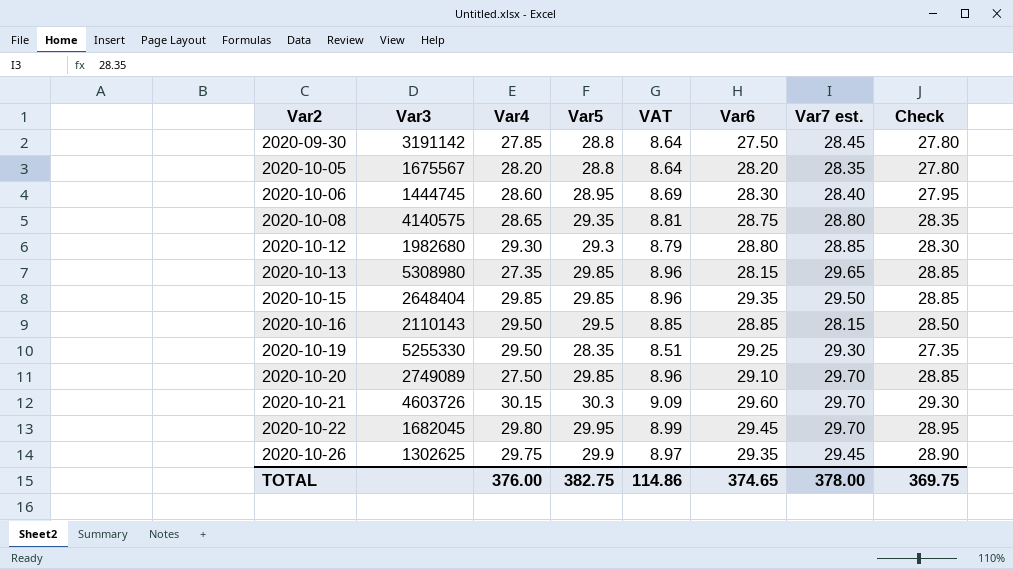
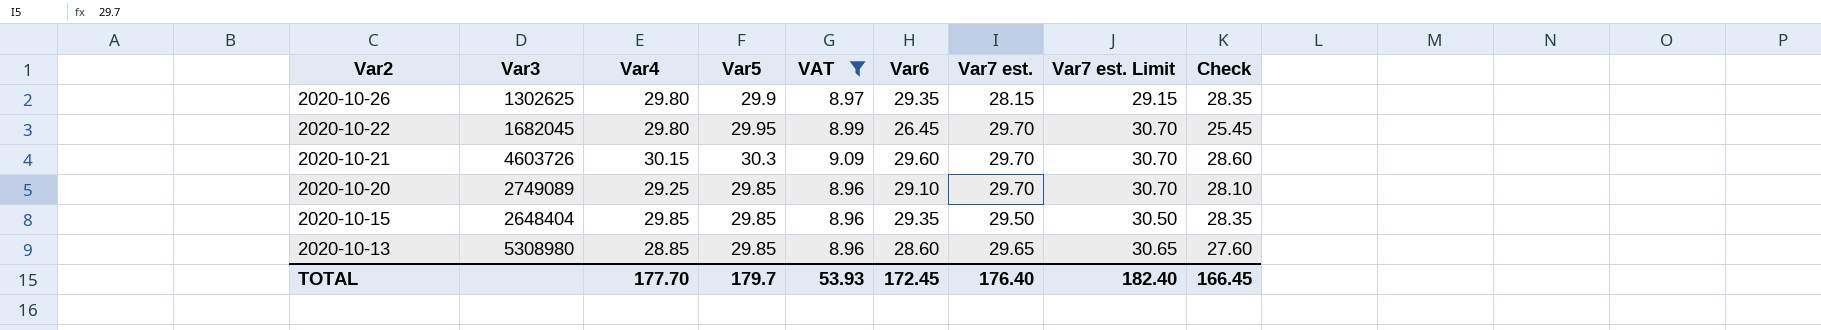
filter: none -> VAT >= 8.96
row order: Var2 ascending -> Var2 descending
column Var7 est. Limit | formula: none -> [Var7 est.] + 1
column Check | formula: [Var5] - 1 -> [Var6] - 1
2020-10-26 | Var4: 29.75 -> 29.80
2020-10-26 | Var7 est.: 29.45 -> 28.15
2020-10-22 | Var6: 29.45 -> 26.45
2020-10-20 | Var4: 27.50 -> 29.25
2020-10-13 | Var4: 27.35 -> 28.85
2020-10-13 | Var6: 28.15 -> 28.60
TOTAL | Var4: 376.00 -> 177.70
TOTAL | Var5: 382.75 -> 179.7
TOTAL | VAT: 114.86 -> 53.93
TOTAL | Var6: 374.65 -> 172.45
TOTAL | Var7 est.: 378.00 -> 176.40
TOTAL | Check: 369.75 -> 166.45

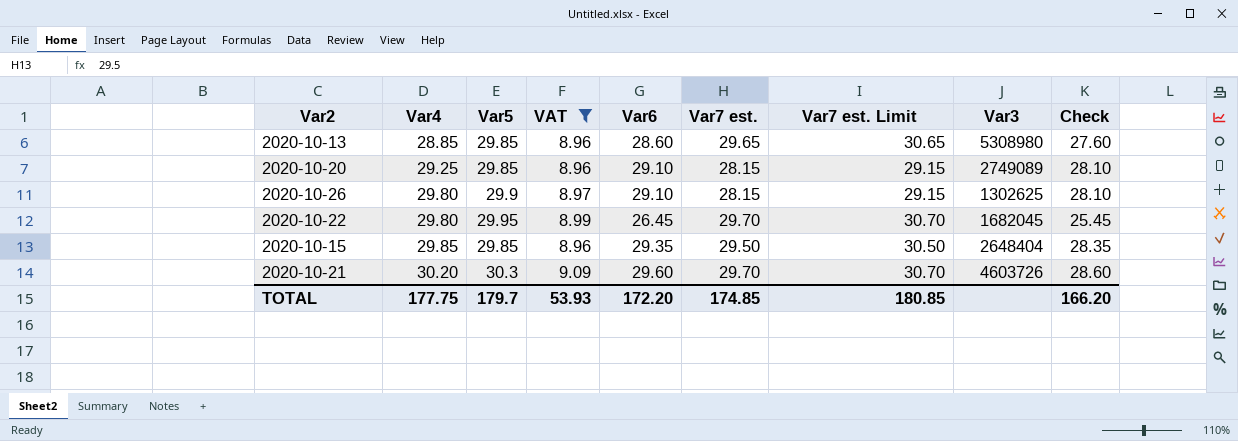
row order: Var2 descending -> Var4 ascending
column Var3 | position: 2 -> 8
2020-10-20 | Var7 est.: 29.70 -> 28.15
2020-10-20 | Var7 est. Limit: 30.70 -> 29.15
2020-10-26 | Var6: 29.35 -> 29.10
2020-10-26 | Check: 28.35 -> 28.10
2020-10-21 | Var4: 30.15 -> 30.20
TOTAL | Var4: 177.70 -> 177.75
TOTAL | Var6: 172.45 -> 172.20
TOTAL | Var7 est.: 176.40 -> 174.85
TOTAL | Var7 est. Limit: 182.40 -> 180.85
TOTAL | Check: 166.45 -> 166.20

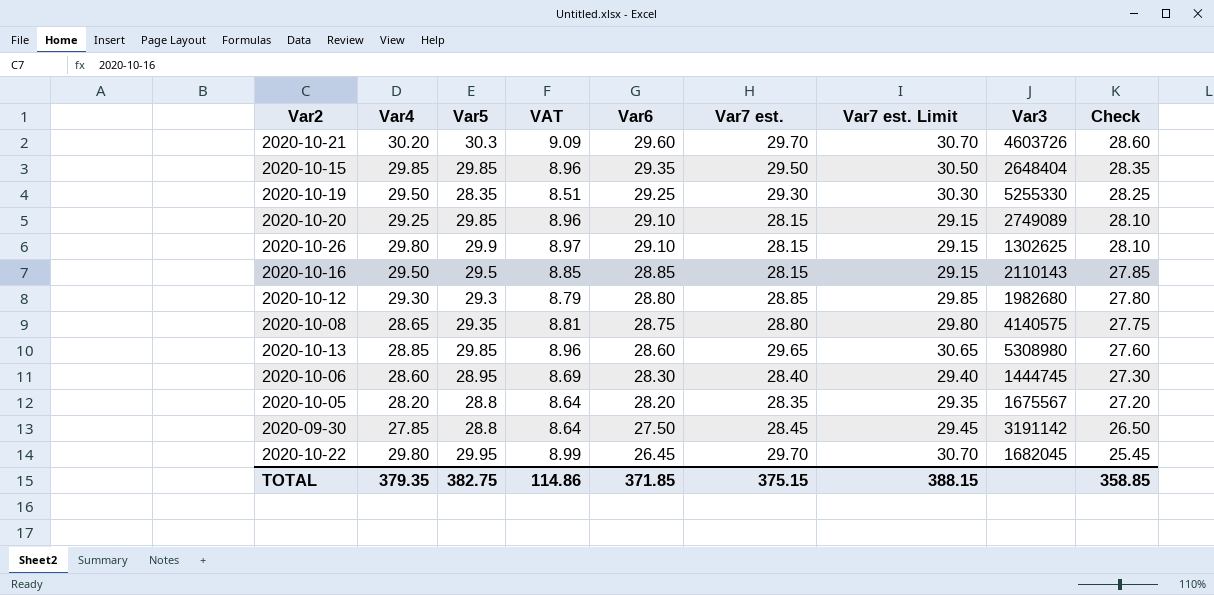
filter: VAT >= 8.96 -> none
row order: Var4 ascending -> Var6 descending
TOTAL | Var4: 177.75 -> 379.35
TOTAL | Var5: 179.7 -> 382.75
TOTAL | VAT: 53.93 -> 114.86
TOTAL | Var6: 172.20 -> 371.85
TOTAL | Var7 est.: 174.85 -> 375.15
TOTAL | Var7 est. Limit: 180.85 -> 388.15
TOTAL | Check: 166.20 -> 358.85

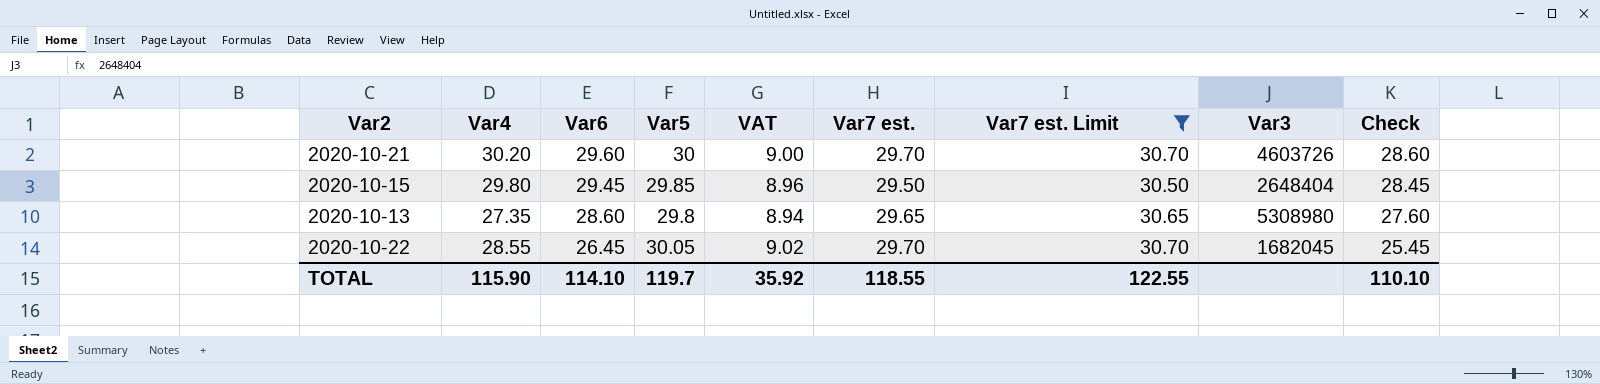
filter: none -> Var7 est. Limit >= 30.50
column Var6 | position: 5 -> 3
2020-10-21 | Var5: 30.3 -> 30
2020-10-21 | VAT: 9.09 -> 9.00
2020-10-15 | Var4: 29.85 -> 29.80
2020-10-15 | Var6: 29.35 -> 29.45
2020-10-15 | Check: 28.35 -> 28.45
2020-10-13 | Var4: 28.85 -> 27.35
2020-10-13 | Var5: 29.85 -> 29.8
2020-10-13 | VAT: 8.96 -> 8.94
2020-10-22 | Var4: 29.80 -> 28.55
2020-10-22 | Var5: 29.95 -> 30.05
2020-10-22 | VAT: 8.99 -> 9.02
TOTAL | Var4: 379.35 -> 115.90
TOTAL | Var6: 371.85 -> 114.10
TOTAL | Var5: 382.75 -> 119.7
TOTAL | VAT: 114.86 -> 35.92
TOTAL | Var7 est.: 375.15 -> 118.55
TOTAL | Var7 est. Limit: 388.15 -> 122.55
TOTAL | Check: 358.85 -> 110.10

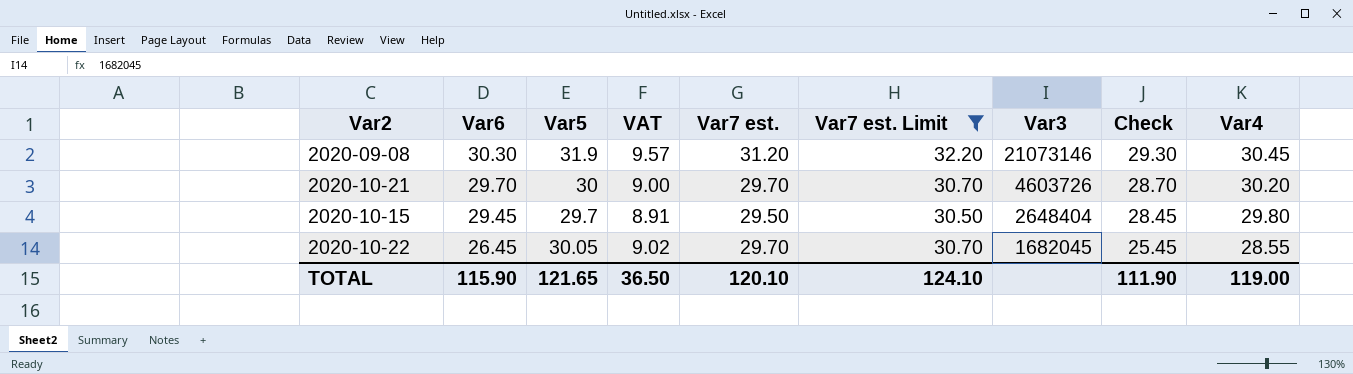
column Var4 | position: 2 -> 9
row 2020-10-13: 27.35 | 28.60 | 29.8 | 8.94 | 29.65 | 30.65 | 5308980 | 27.60 -> none
row 2020-09-08: none -> 30.30 | 31.9 | 9.57 | 31.20 | 32.20 | 21073146 | 29.30 | 30.45
2020-10-21 | Var6: 29.60 -> 29.70
2020-10-21 | Check: 28.60 -> 28.70
2020-10-15 | Var5: 29.85 -> 29.7
2020-10-15 | VAT: 8.96 -> 8.91
TOTAL | Var6: 114.10 -> 115.90
TOTAL | Var5: 119.7 -> 121.65
TOTAL | VAT: 35.92 -> 36.50
TOTAL | Var7 est.: 118.55 -> 120.10
TOTAL | Var7 est. Limit: 122.55 -> 124.10
TOTAL | Check: 110.10 -> 111.90
TOTAL | Var4: 115.90 -> 119.00

